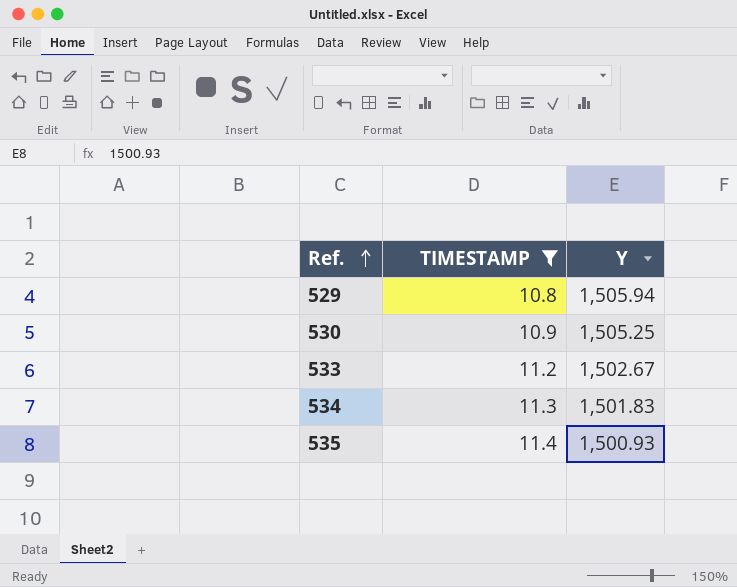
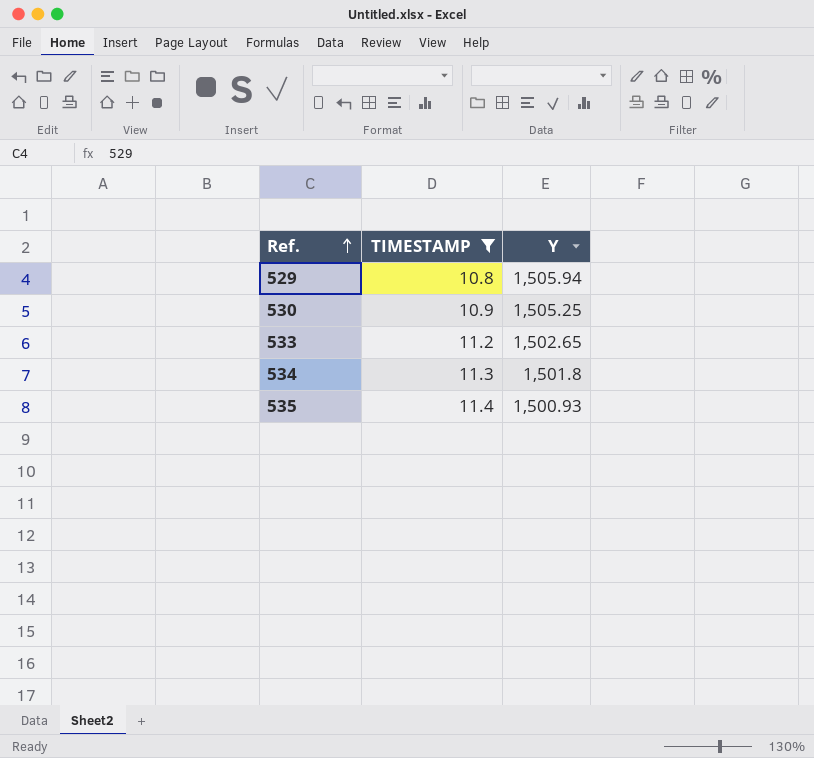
533 | Y: 1,502.67 -> 1,502.65
534 | Y: 1,501.83 -> 1,501.8

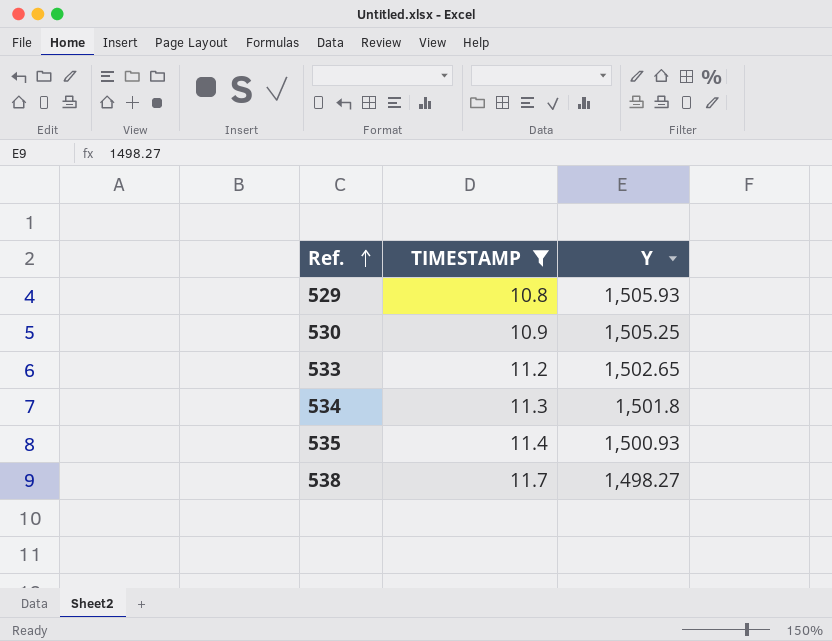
529 | Y: 1,505.94 -> 1,505.93
row 538: none -> 11.7 | 1,498.27

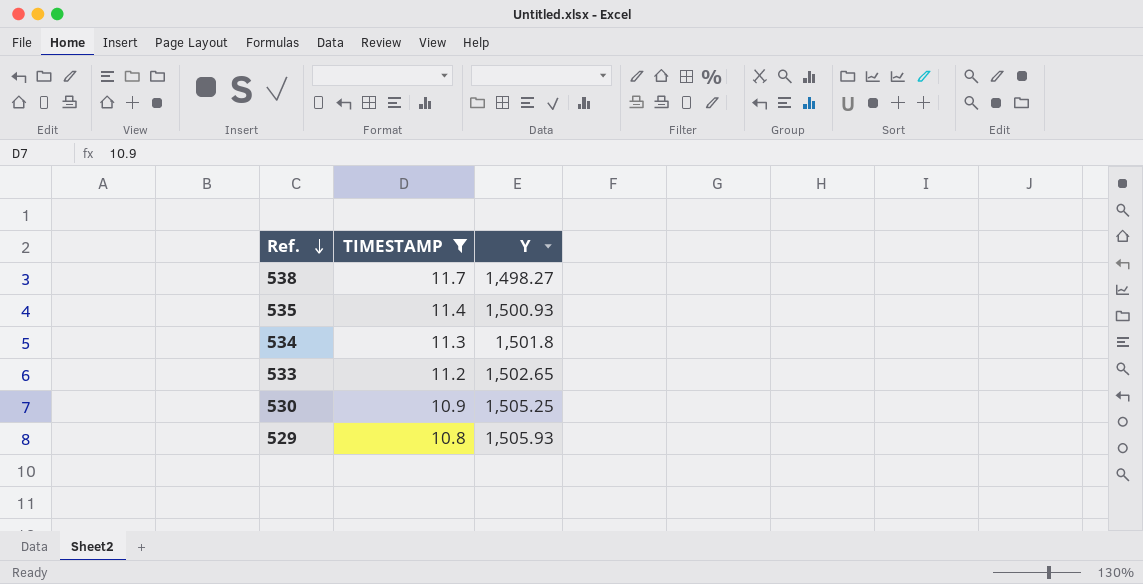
row order: Ref. ascending -> Ref. descending

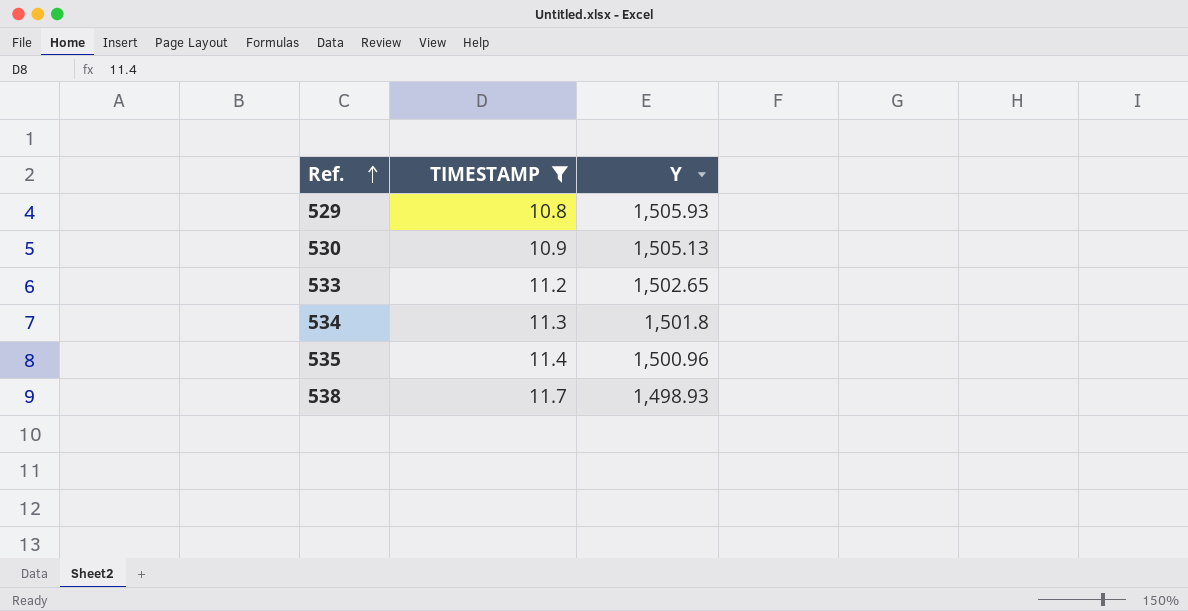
row order: Ref. descending -> Ref. ascending
530 | Y: 1,505.25 -> 1,505.13
535 | Y: 1,500.93 -> 1,500.96
538 | Y: 1,498.27 -> 1,498.93

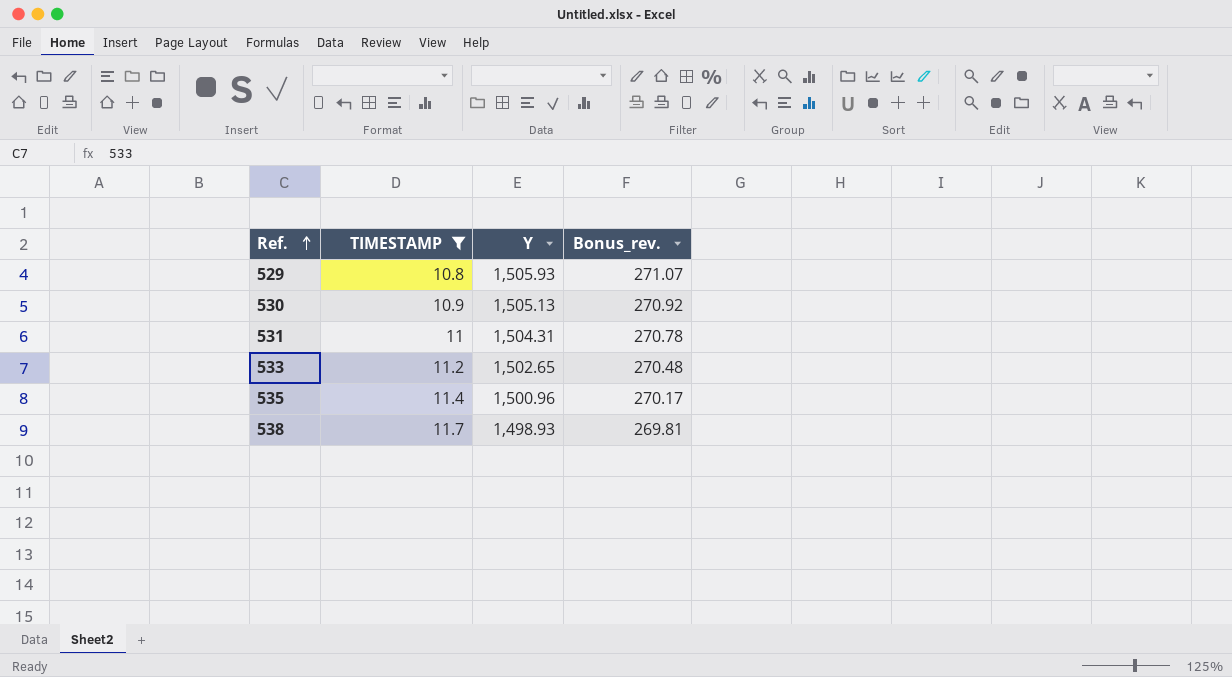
column Bonus_rev. | formula: none -> [Y] * 0.18
row 534: 11.3 | 1,501.8 -> none
row 531: none -> 11 | 1,504.31 | 270.78

